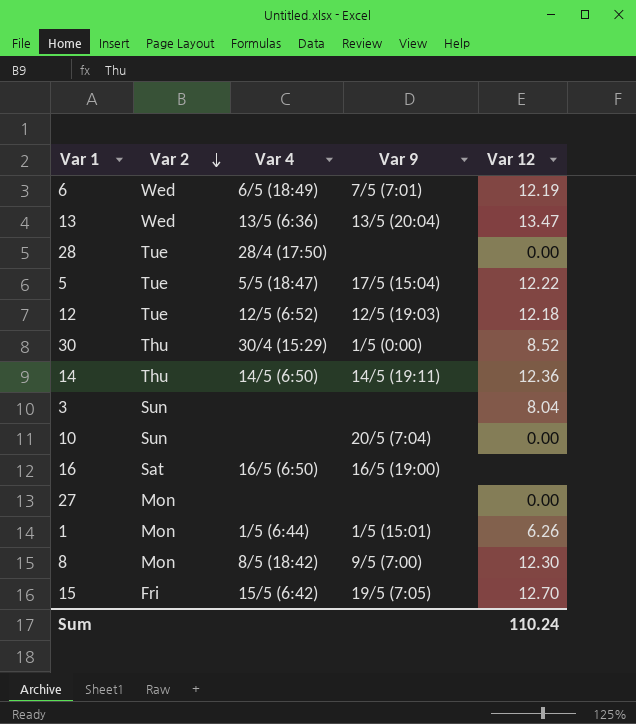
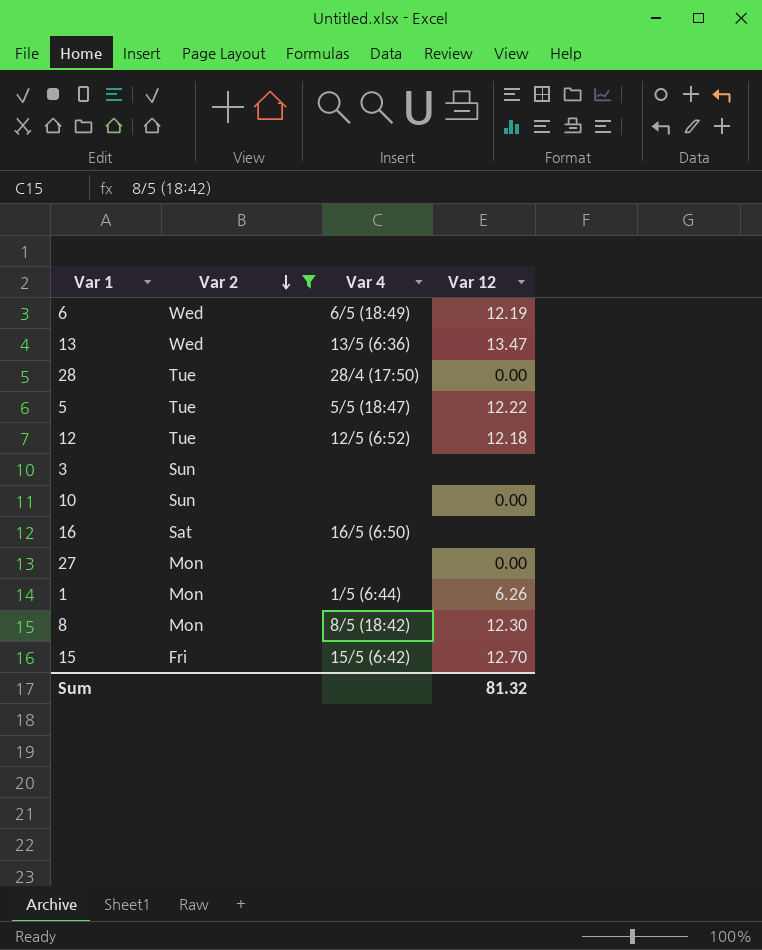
filter: none -> Var 2 != Thu
column Var 9 | position: 4 -> none
3 | Var 12: 8.04 -> none
Sum | Var 12: 110.24 -> 81.32

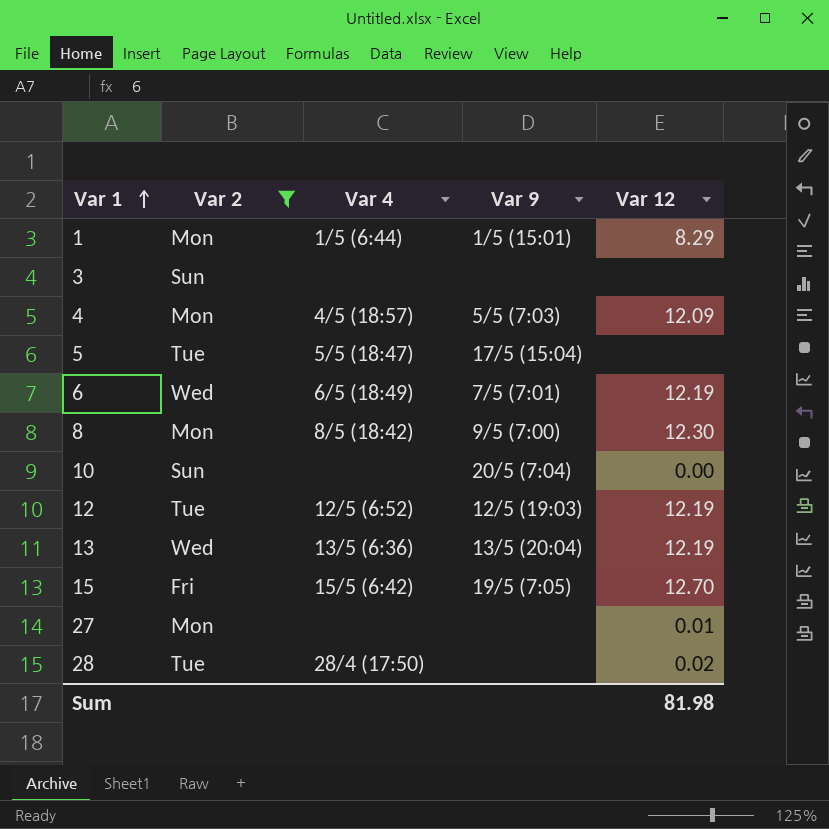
row order: Var 2 descending -> Var 1 ascending
column Var 9 | position: none -> 4
row 16: Sat | 16/5 (6:50) | none -> none
1 | Var 12: 6.26 -> 8.29
row 4: none -> Mon | 4/5 (18:57) | 5/5 (7:03) | 12.09
5 | Var 12: 12.22 -> none
12 | Var 12: 12.18 -> 12.19
13 | Var 12: 13.47 -> 12.19
27 | Var 12: 0.00 -> 0.01
28 | Var 12: 0.00 -> 0.02
Sum | Var 12: 81.32 -> 81.98

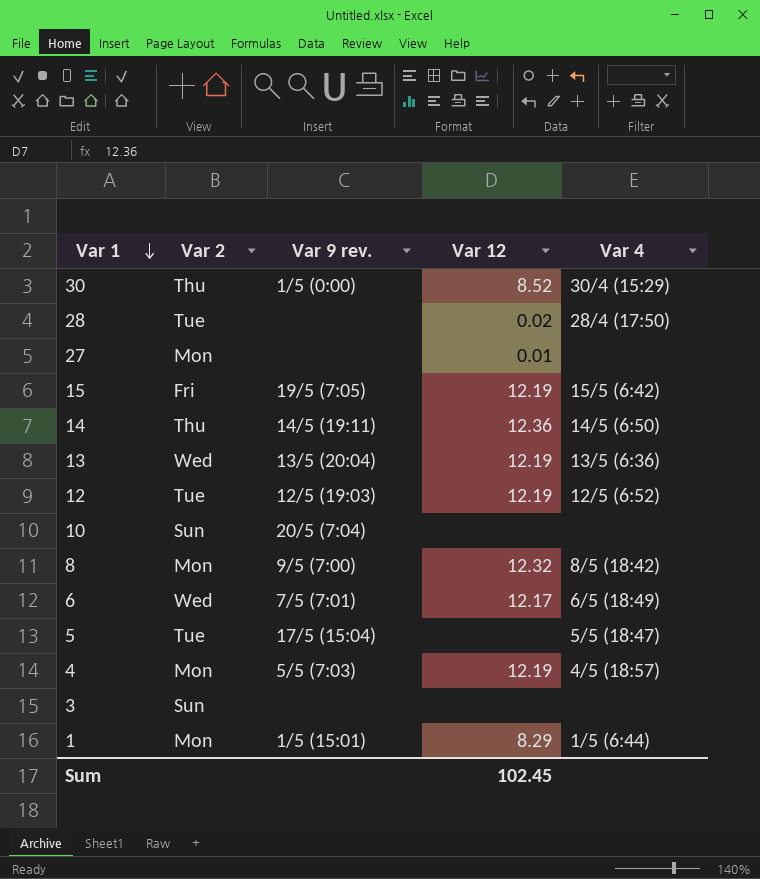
filter: Var 2 != Thu -> none
row order: Var 1 ascending -> Var 1 descending
column name: Var 9 -> Var 9 rev.
column Var 4 | position: 3 -> 5
15 | Var 12: 12.70 -> 12.19
10 | Var 12: 0.00 -> none
8 | Var 12: 12.30 -> 12.32
6 | Var 12: 12.19 -> 12.17
4 | Var 12: 12.09 -> 12.19
Sum | Var 12: 81.98 -> 102.45

